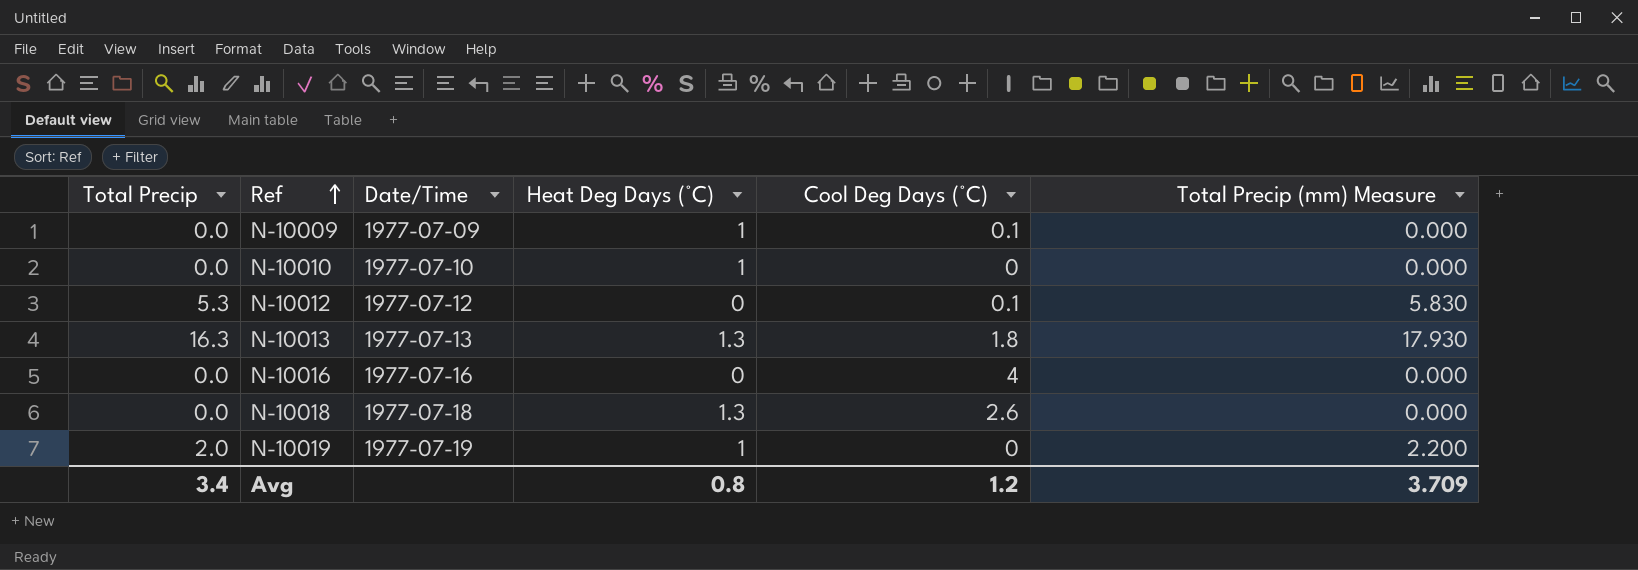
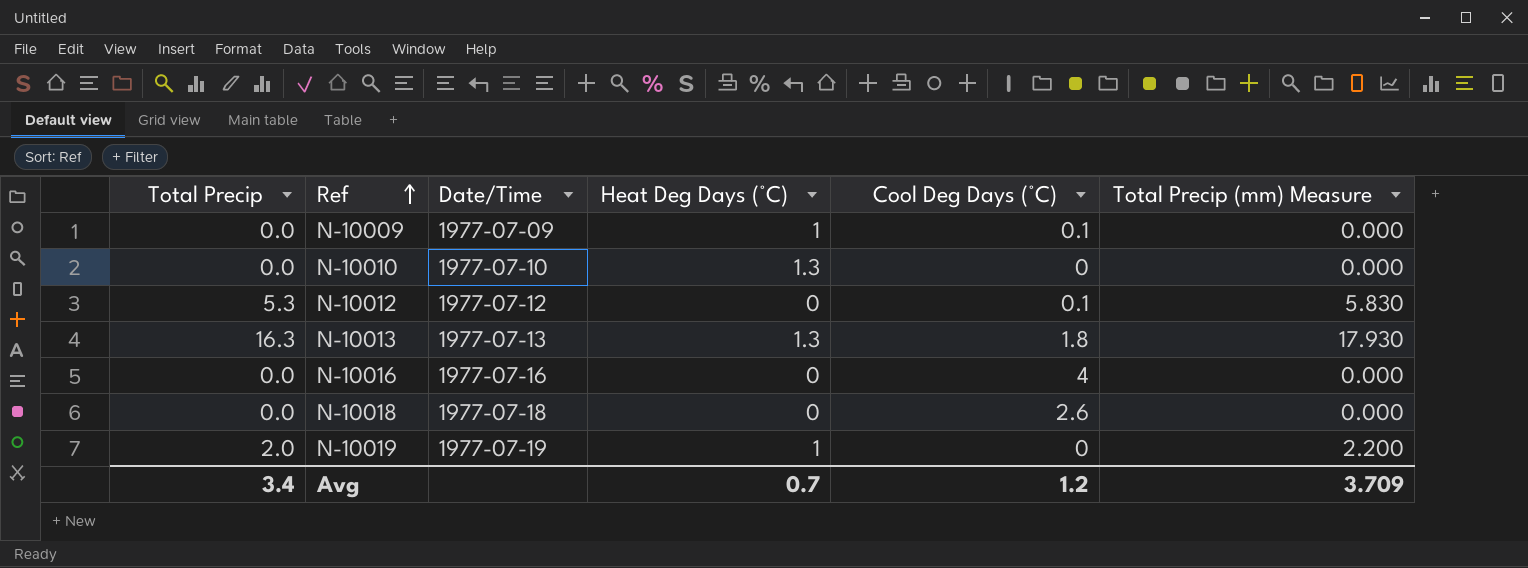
N-10010 | Heat Deg Days (°C): 1 -> 1.3
N-10018 | Heat Deg Days (°C): 1.3 -> 0
Avg | Heat Deg Days (°C): 0.8 -> 0.7

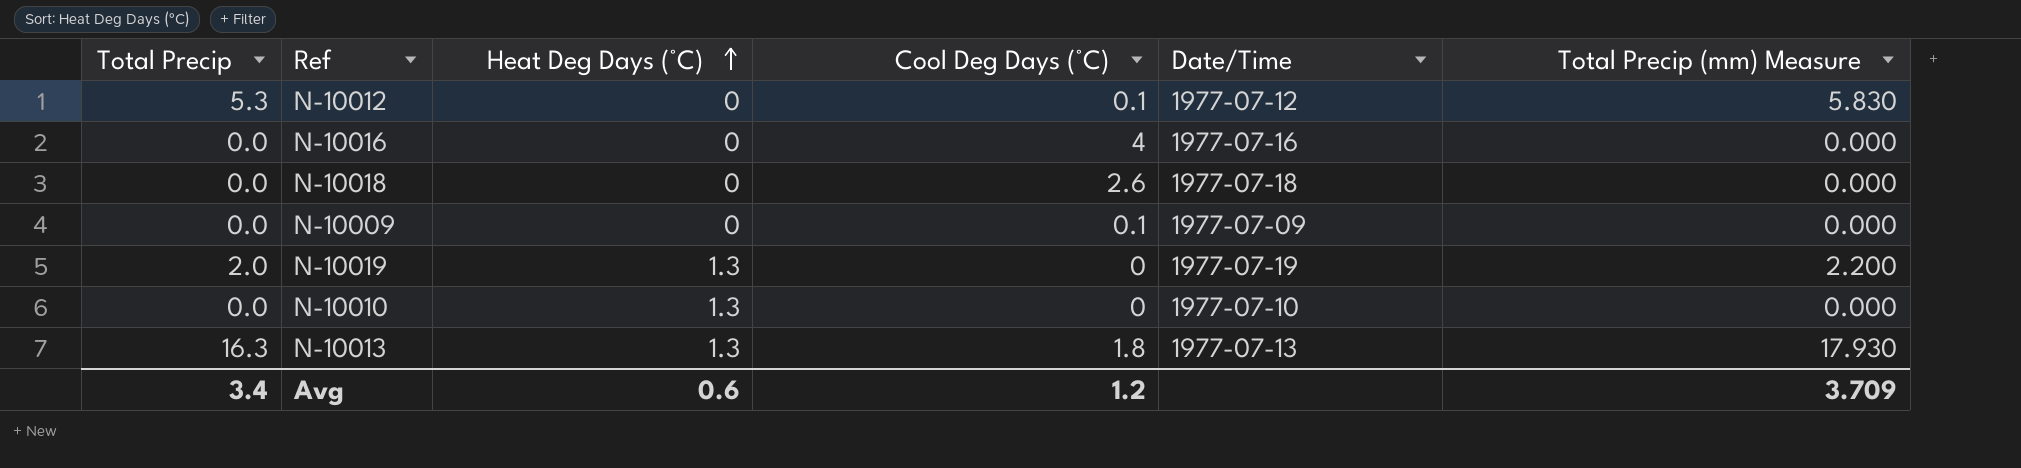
row order: Ref ascending -> Heat Deg Days (°C) ascending
column Date/Time | position: 3 -> 5
N-10009 | Heat Deg Days (°C): 1 -> 0
N-10019 | Heat Deg Days (°C): 1 -> 1.3
Avg | Heat Deg Days (°C): 0.7 -> 0.6

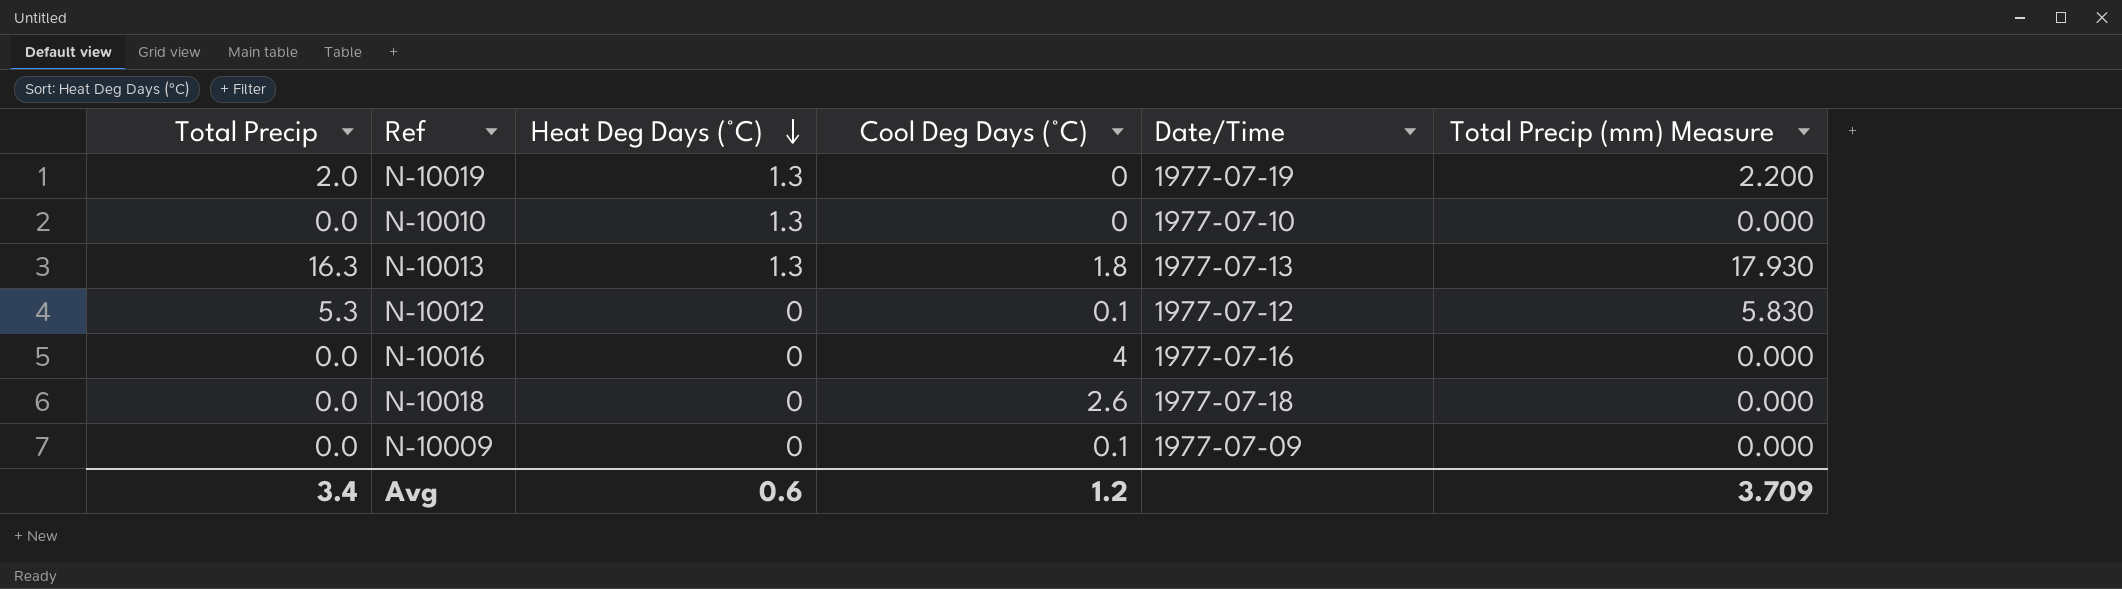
row order: Heat Deg Days (°C) ascending -> Heat Deg Days (°C) descending

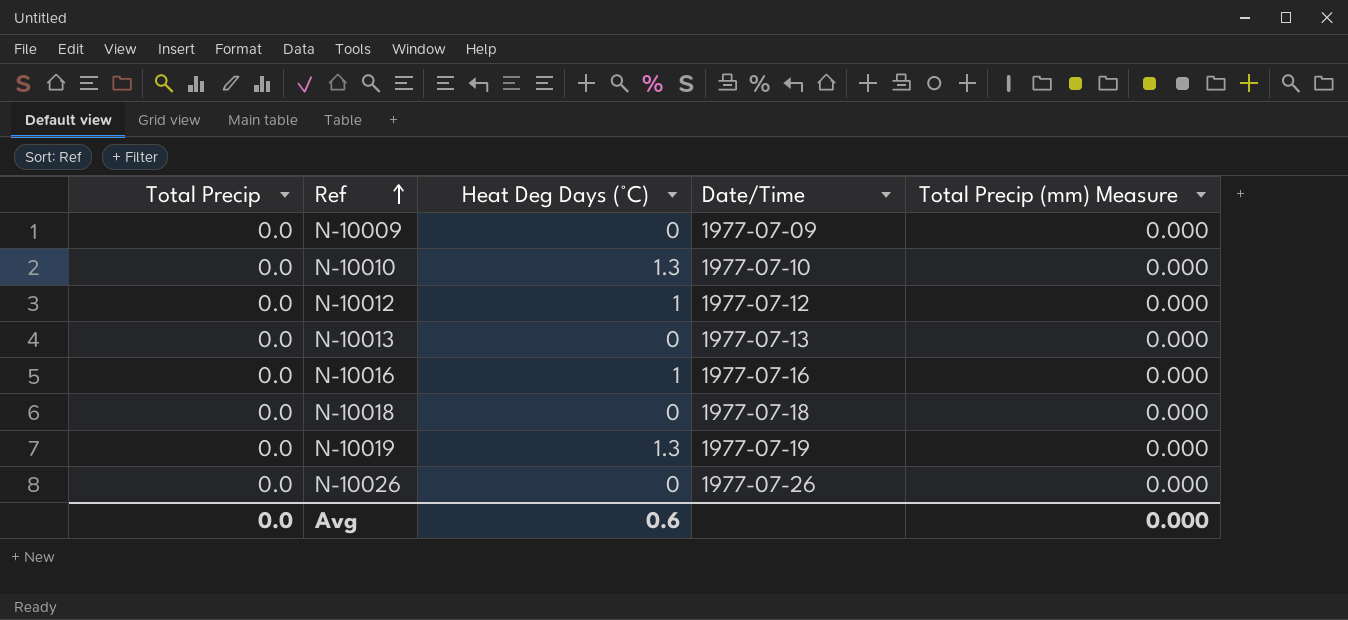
row order: Heat Deg Days (°C) descending -> Ref ascending
column Cool Deg Days (°C) | position: 4 -> none
N-10012 | Total Precip: 5.3 -> 0.0
N-10012 | Heat Deg Days (°C): 0 -> 1
N-10012 | Total Precip (mm) Measure: 5.830 -> 0.000
N-10013 | Total Precip: 16.3 -> 0.0
N-10013 | Heat Deg Days (°C): 1.3 -> 0
N-10013 | Total Precip (mm) Measure: 17.930 -> 0.000
N-10016 | Heat Deg Days (°C): 0 -> 1
N-10019 | Total Precip: 2.0 -> 0.0
N-10019 | Total Precip (mm) Measure: 2.200 -> 0.000
row N-10026: none -> 0.0 | 0 | 1977-07-26 | 0.000
Avg | Total Precip: 3.4 -> 0.0
Avg | Total Precip (mm) Measure: 3.709 -> 0.000

